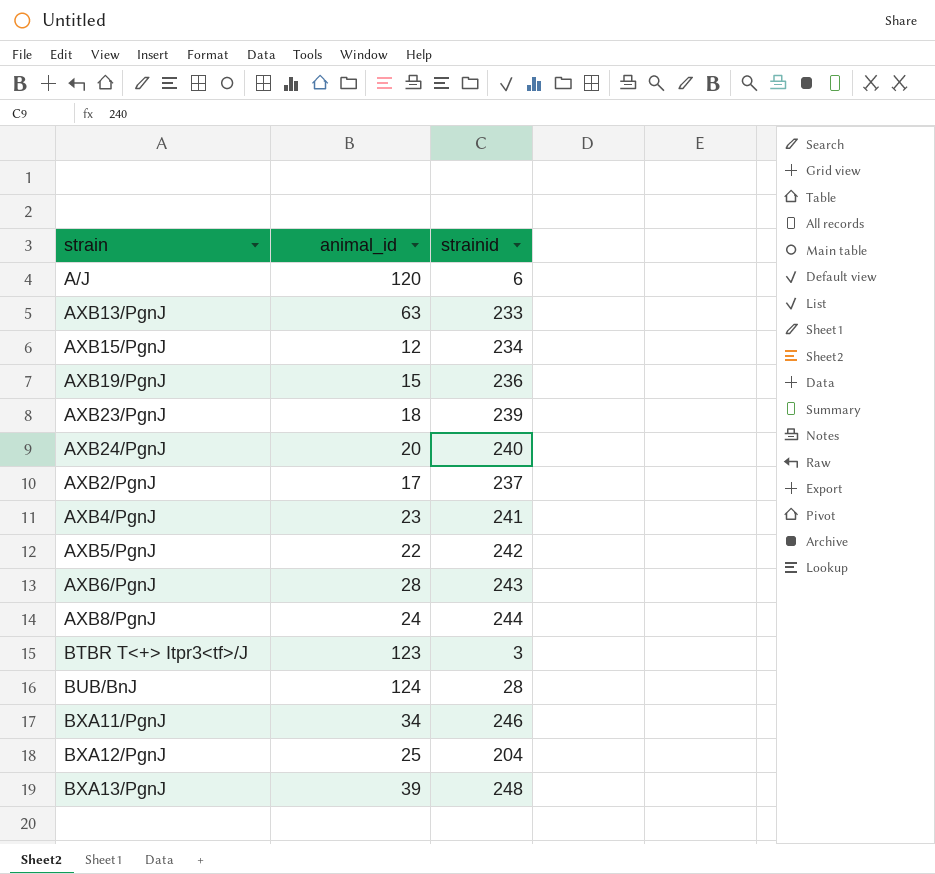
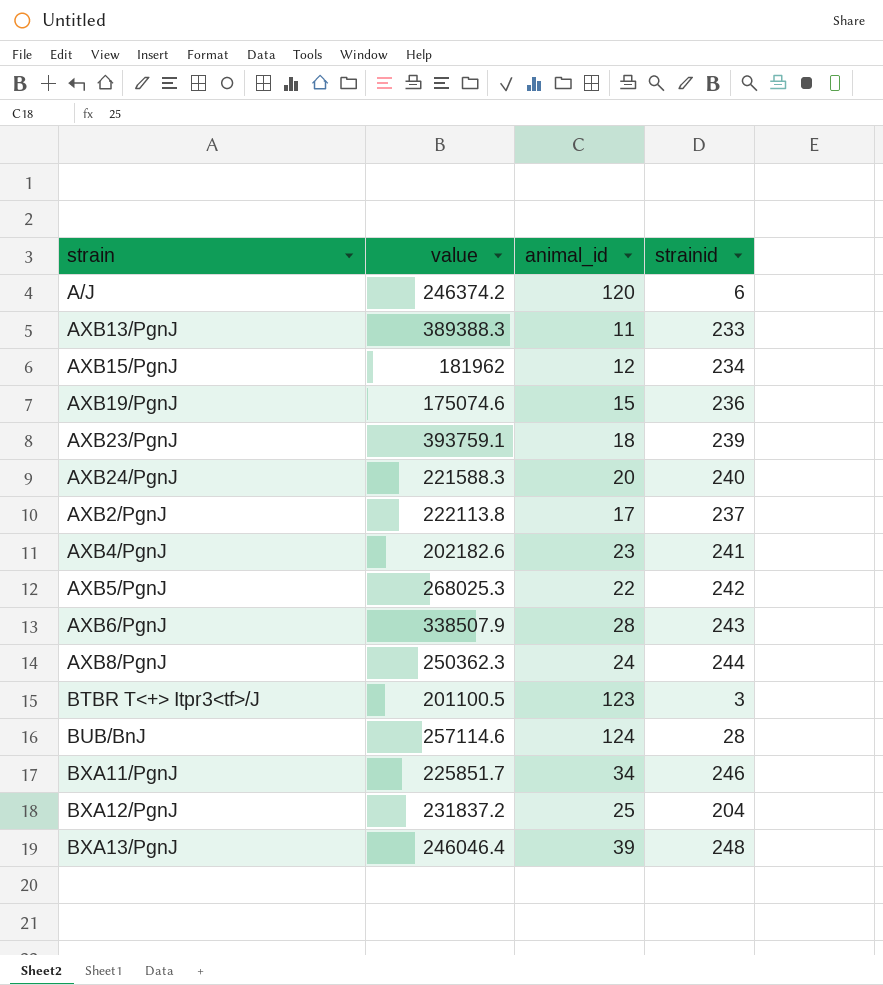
column value | position: none -> 2
AXB13/PgnJ | animal_id: 63 -> 11

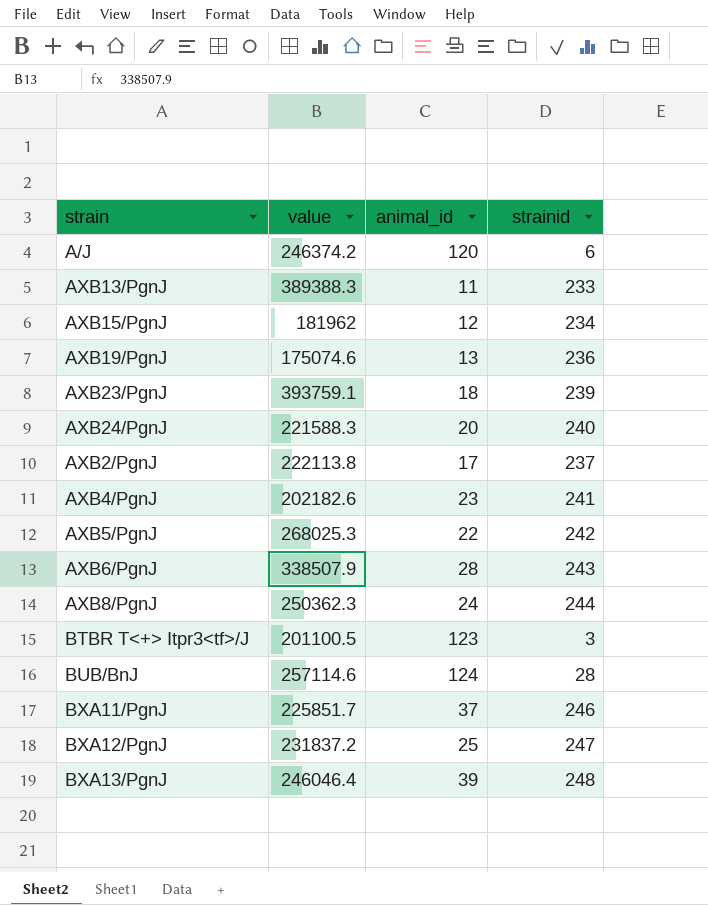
AXB19/PgnJ | animal_id: 15 -> 13
BXA11/PgnJ | animal_id: 34 -> 37
BXA12/PgnJ | strainid: 204 -> 247

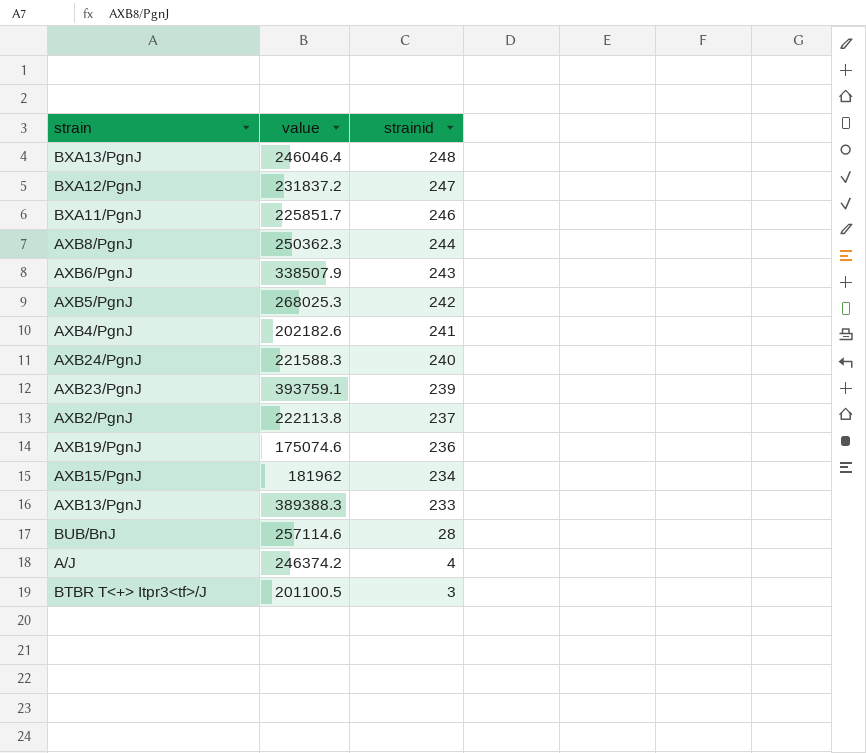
row order: none -> strainid descending
column animal_id | position: 3 -> none
A/J | strainid: 6 -> 4

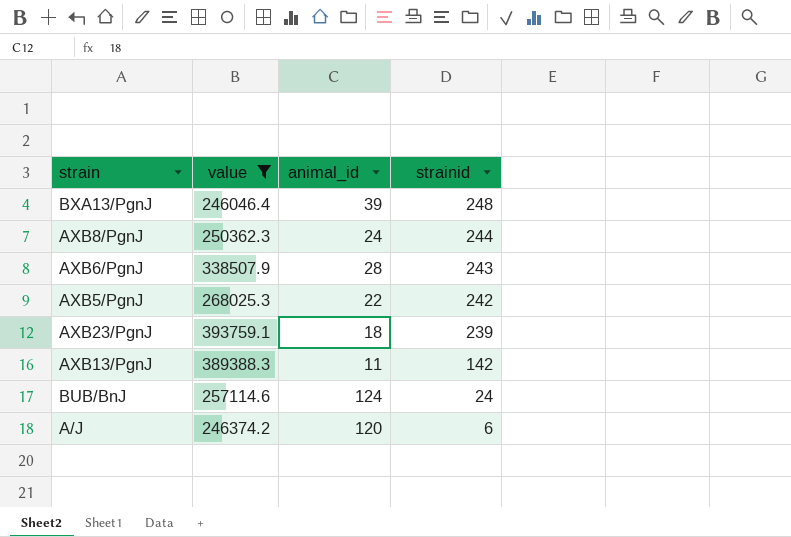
filter: none -> value >= 246046.4
column animal_id | position: none -> 3
AXB13/PgnJ | strainid: 233 -> 142
BUB/BnJ | strainid: 28 -> 24
A/J | strainid: 4 -> 6

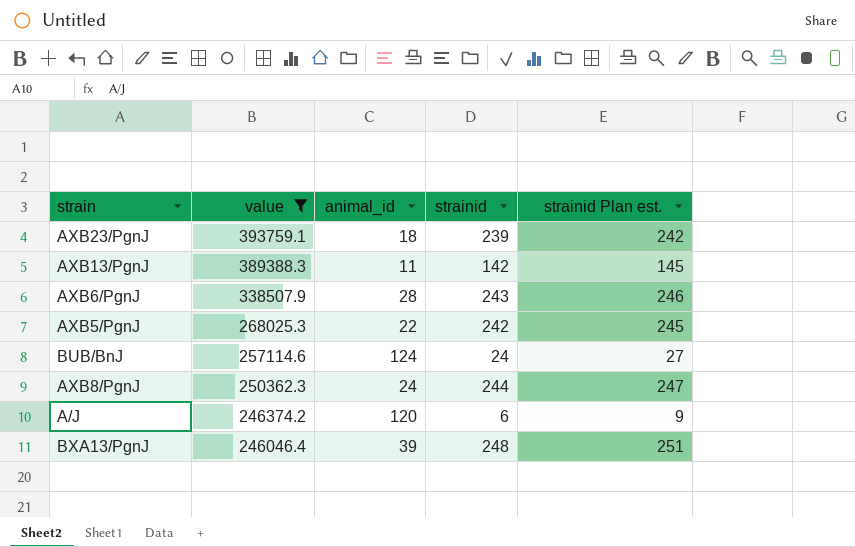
row order: strainid descending -> value descending
column strainid Plan est. | formula: none -> [strainid] + 3

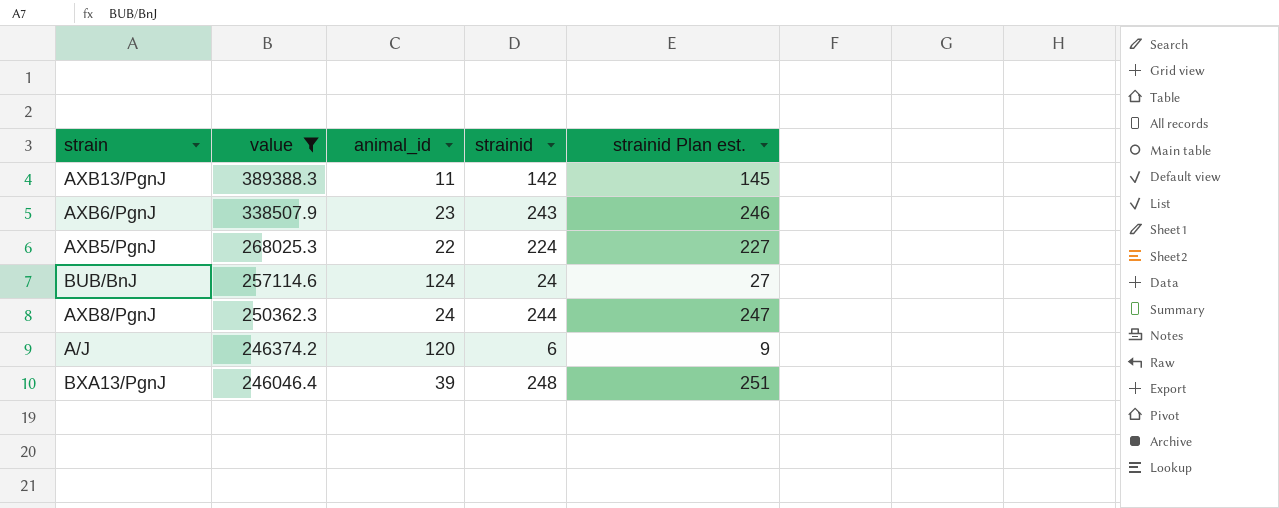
row AXB23/PgnJ: 393759.1 | 18 | 239 | 242 -> none
AXB6/PgnJ | animal_id: 28 -> 23
AXB5/PgnJ | strainid: 242 -> 224
AXB5/PgnJ | strainid Plan est.: 245 -> 227

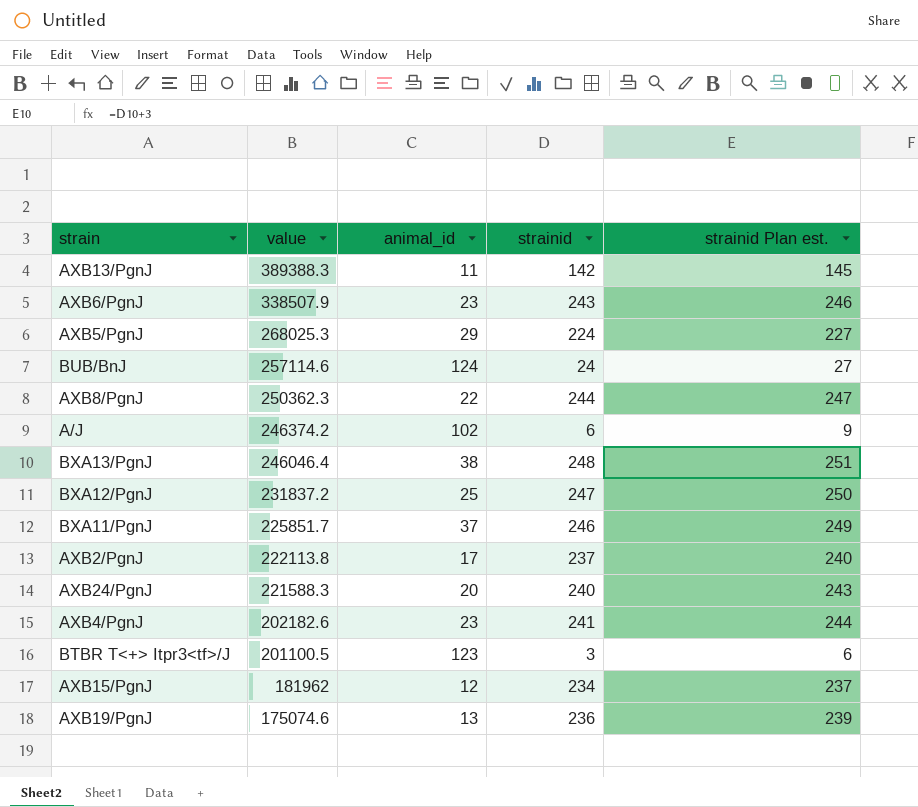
filter: value >= 246046.4 -> none
AXB5/PgnJ | animal_id: 22 -> 29
AXB8/PgnJ | animal_id: 24 -> 22
A/J | animal_id: 120 -> 102
BXA13/PgnJ | animal_id: 39 -> 38

